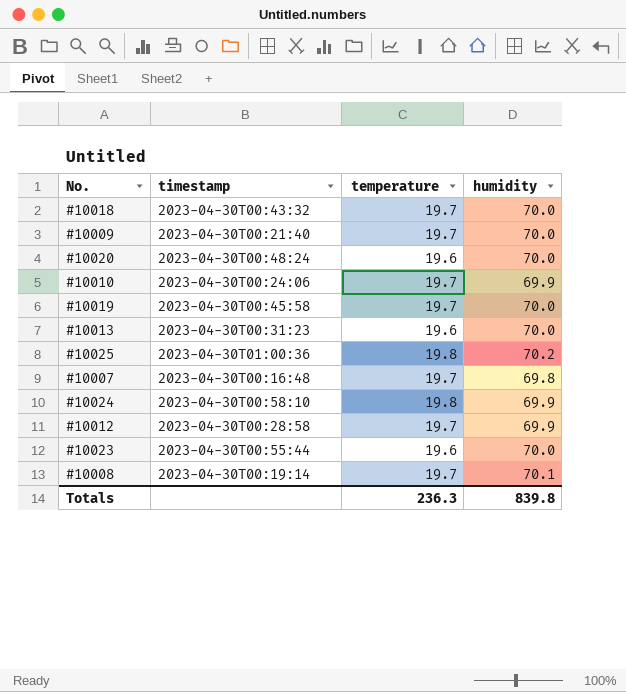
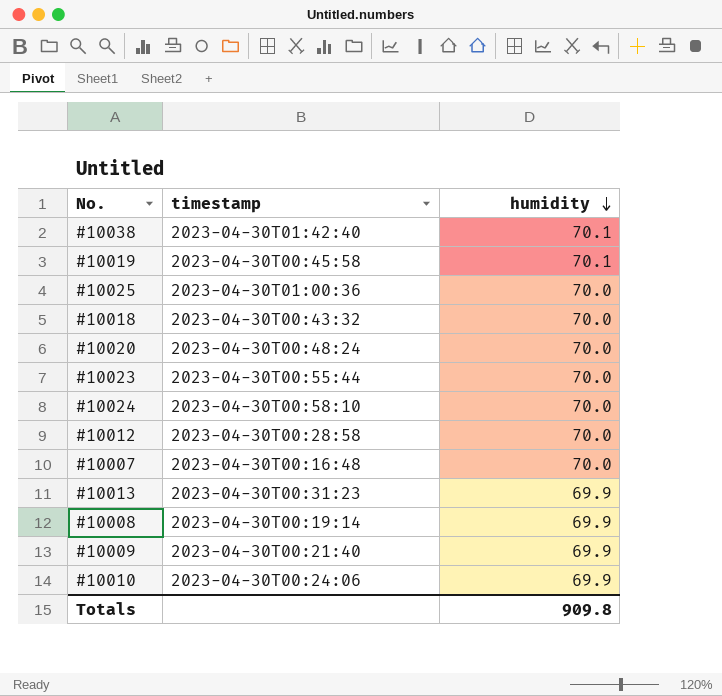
row order: none -> humidity descending
column temperature | position: 3 -> none
row #10038: none -> 2023-04-30T01:42:40 | 70.1
#10019 | humidity: 70.0 -> 70.1
#10025 | humidity: 70.2 -> 70.0
#10024 | humidity: 69.9 -> 70.0
#10012 | humidity: 69.9 -> 70.0
#10007 | humidity: 69.8 -> 70.0
#10013 | humidity: 70.0 -> 69.9
#10008 | humidity: 70.1 -> 69.9
#10009 | humidity: 70.0 -> 69.9
Totals | humidity: 839.8 -> 909.8

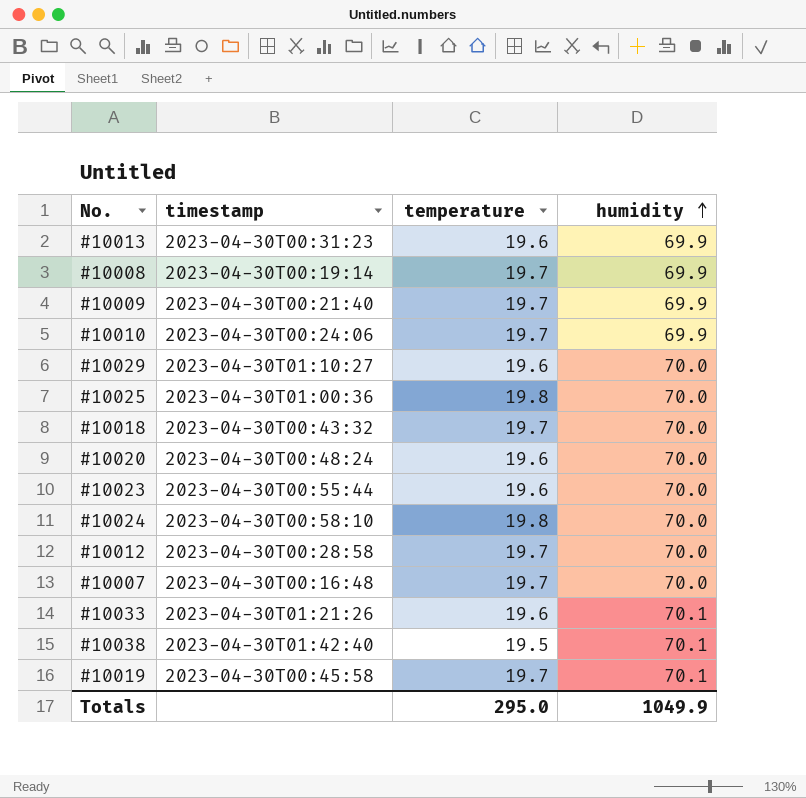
row order: humidity descending -> humidity ascending
column temperature | position: none -> 3
row #10029: none -> 2023-04-30T01:10:27 | 19.6 | 70.0
row #10033: none -> 2023-04-30T01:21:26 | 19.6 | 70.1
Totals | humidity: 909.8 -> 1049.9

